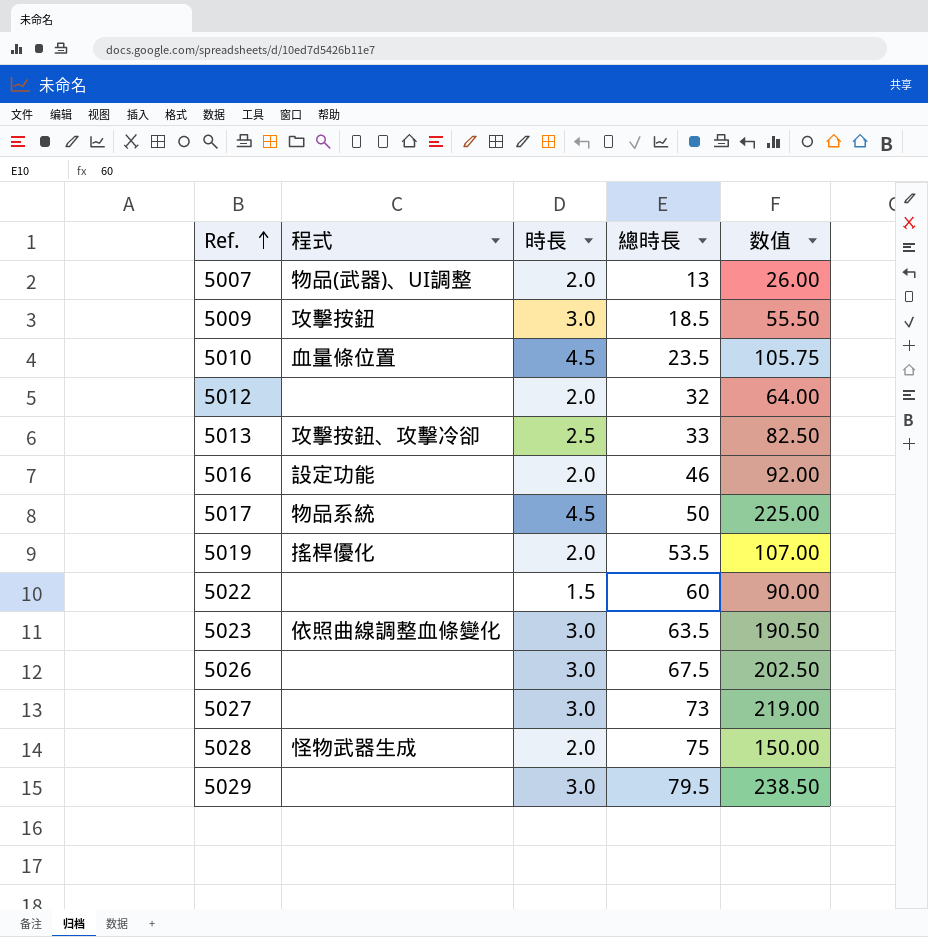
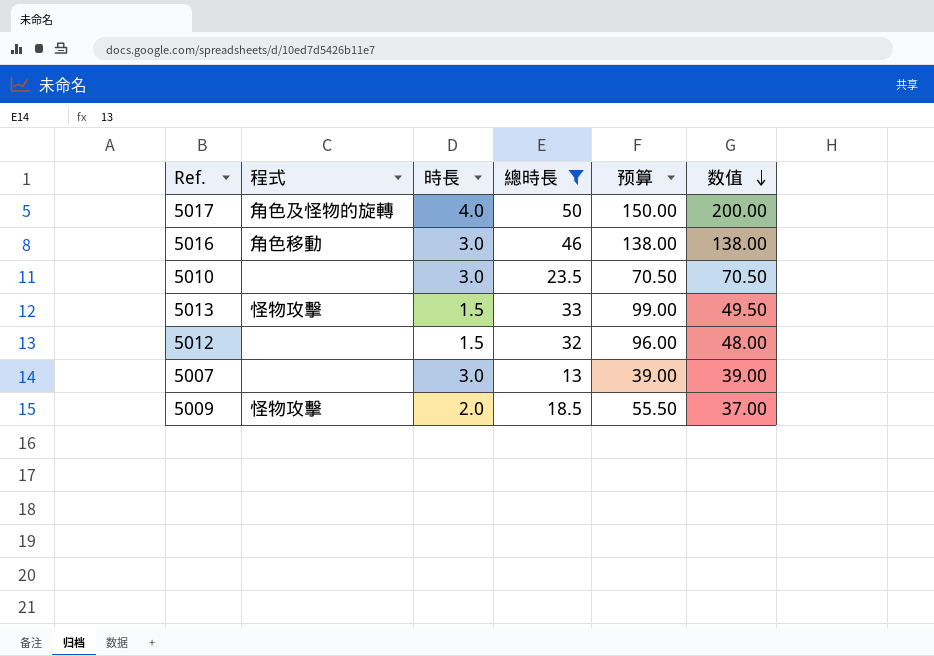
filter: none -> 總時長 <= 50
row order: Ref. ascending -> 数值 descending
column 预算 | formula: none -> [總時長] * 3
5017 | 程式: 物品系統 -> 角色及怪物的旋轉
5017 | 時長: 4.5 -> 4.0
5017 | 数值: 225.00 -> 200.00
5016 | 程式: 設定功能 -> 角色移動
5016 | 時長: 2.0 -> 3.0
5016 | 数值: 92.00 -> 138.00
5010 | 程式: 血量條位置 -> none
5010 | 時長: 4.5 -> 3.0
5010 | 数值: 105.75 -> 70.50
5013 | 程式: 攻擊按鈕、攻擊冷卻 -> 怪物攻擊
5013 | 時長: 2.5 -> 1.5
5013 | 数值: 82.50 -> 49.50
5012 | 時長: 2.0 -> 1.5
5012 | 数值: 64.00 -> 48.00
5007 | 程式: 物品(武器)、UI調整 -> none
5007 | 時長: 2.0 -> 3.0
5007 | 数值: 26.00 -> 39.00
5009 | 程式: 攻擊按鈕 -> 怪物攻擊
5009 | 時長: 3.0 -> 2.0
5009 | 数值: 55.50 -> 37.00

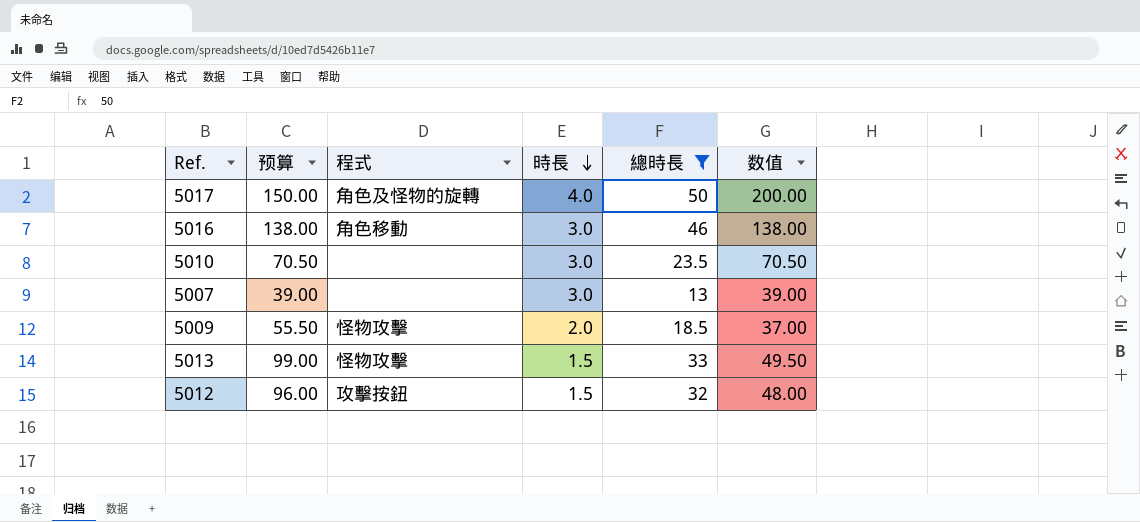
row order: 数值 descending -> 時長 descending
column 预算 | position: 5 -> 2
5012 | 程式: none -> 攻擊按鈕

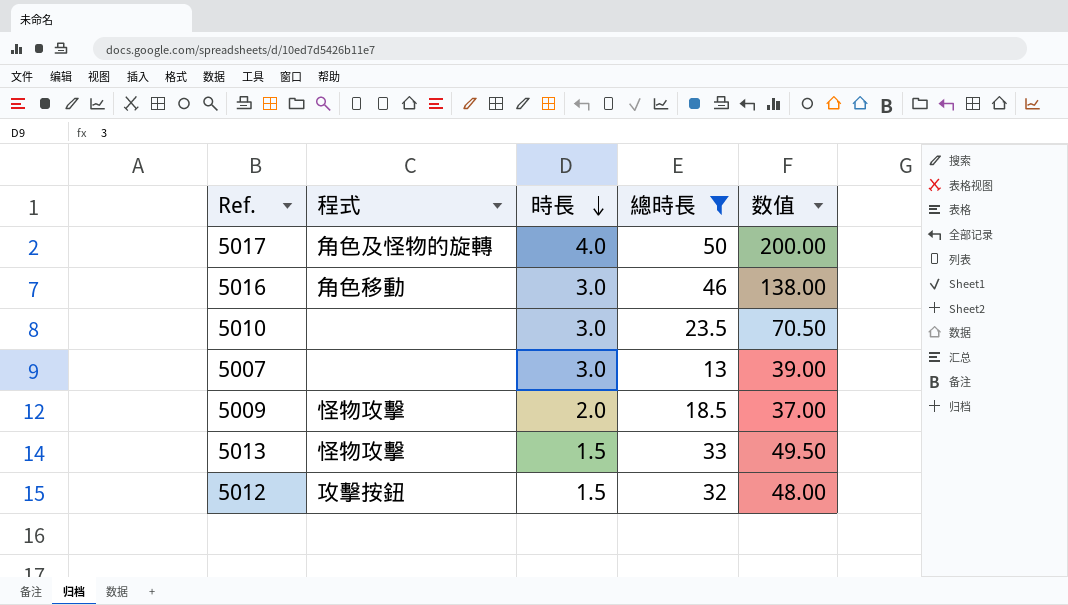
column 预算 | formula: [總時長] * 3 -> none

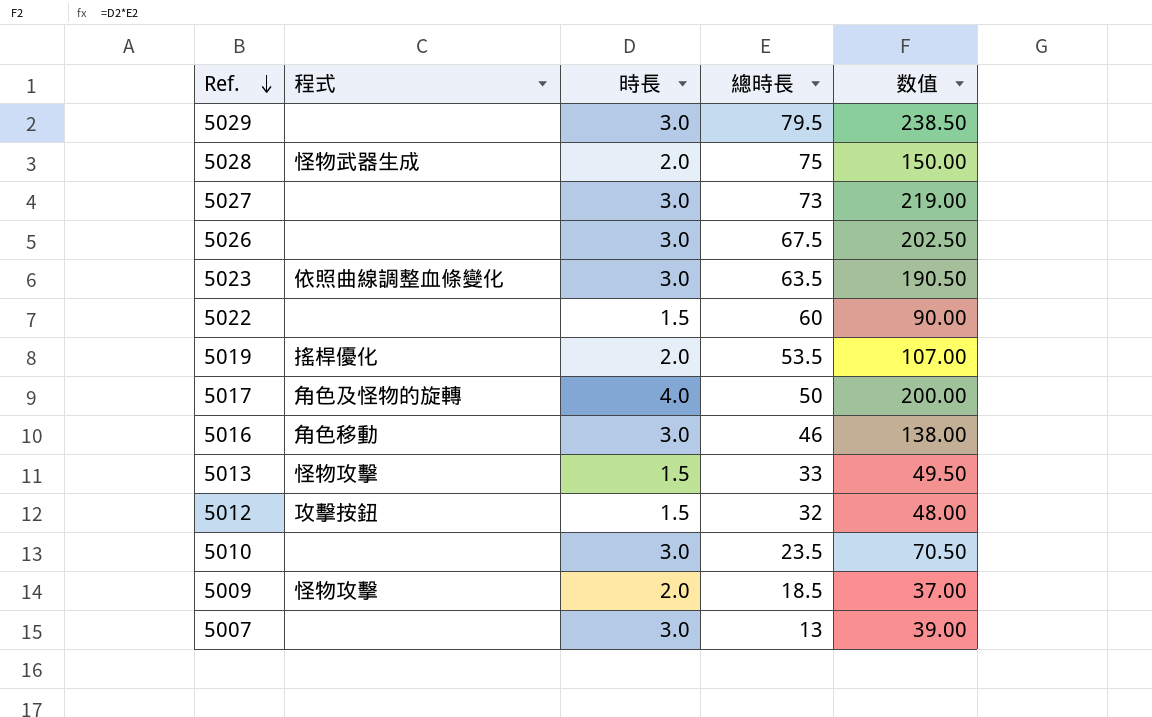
filter: 總時長 <= 50 -> none
row order: 時長 descending -> Ref. descending

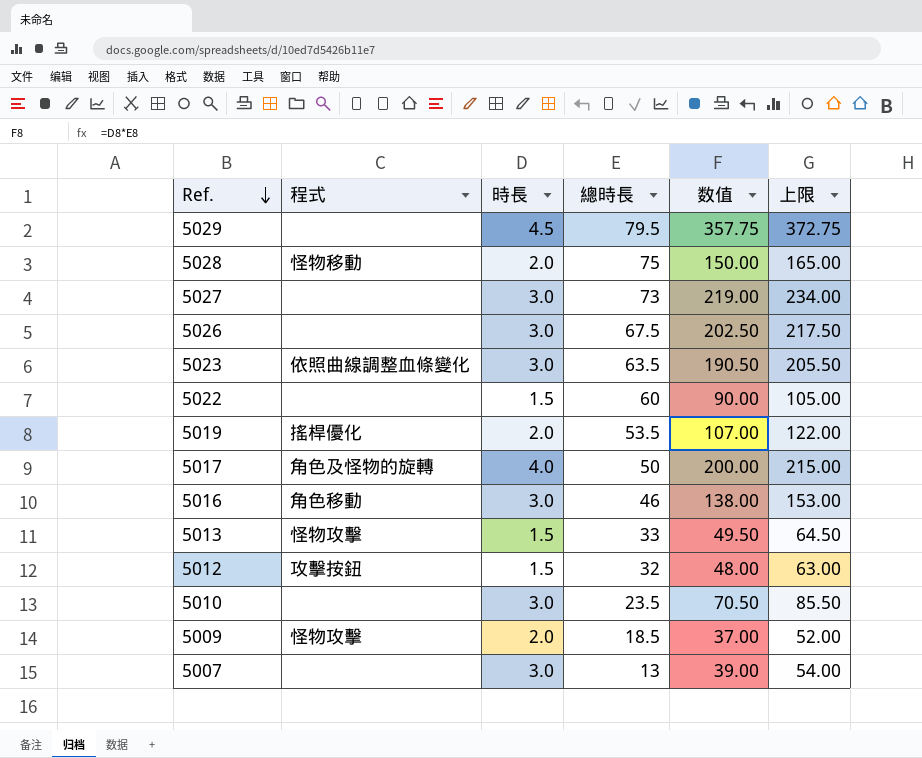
column 上限 | formula: none -> [数值] + 15
5029 | 時長: 3.0 -> 4.5
5029 | 数值: 238.50 -> 357.75
5028 | 程式: 怪物武器生成 -> 怪物移動

